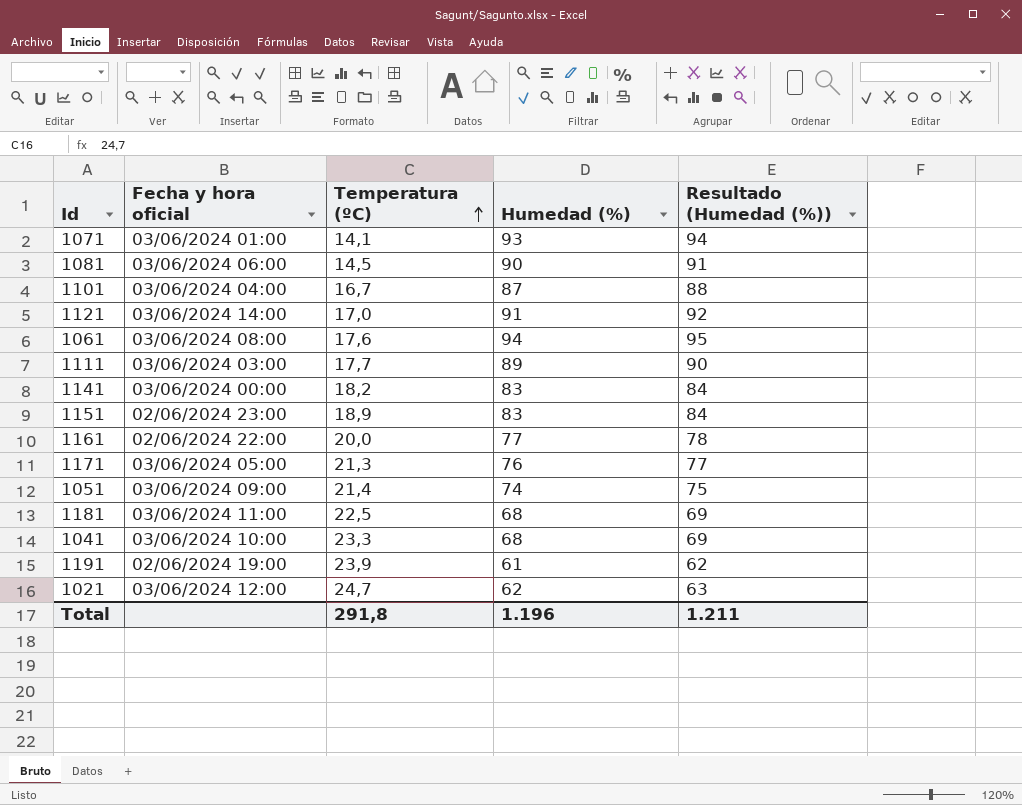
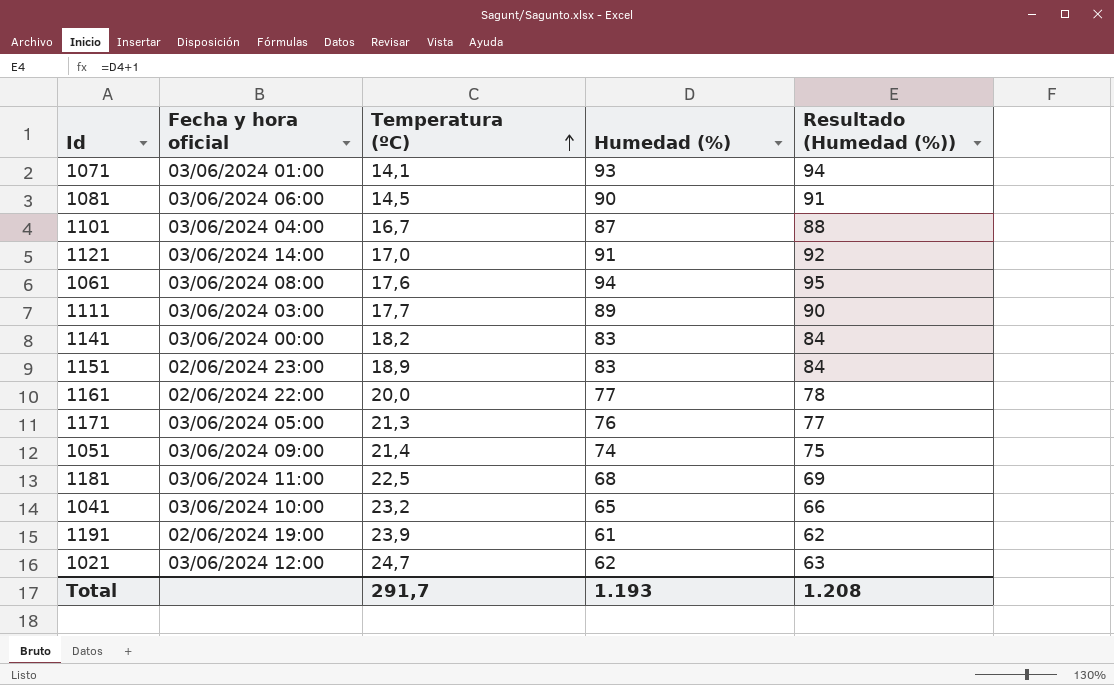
1041 | Temperatura (ºC): 23,3 -> 23,2
1041 | Humedad (%): 68 -> 65
1041 | Resultado (Humedad (%)): 69 -> 66
Total | Temperatura (ºC): 291,8 -> 291,7
Total | Humedad (%): 1.196 -> 1.193
Total | Resultado (Humedad (%)): 1.211 -> 1.208

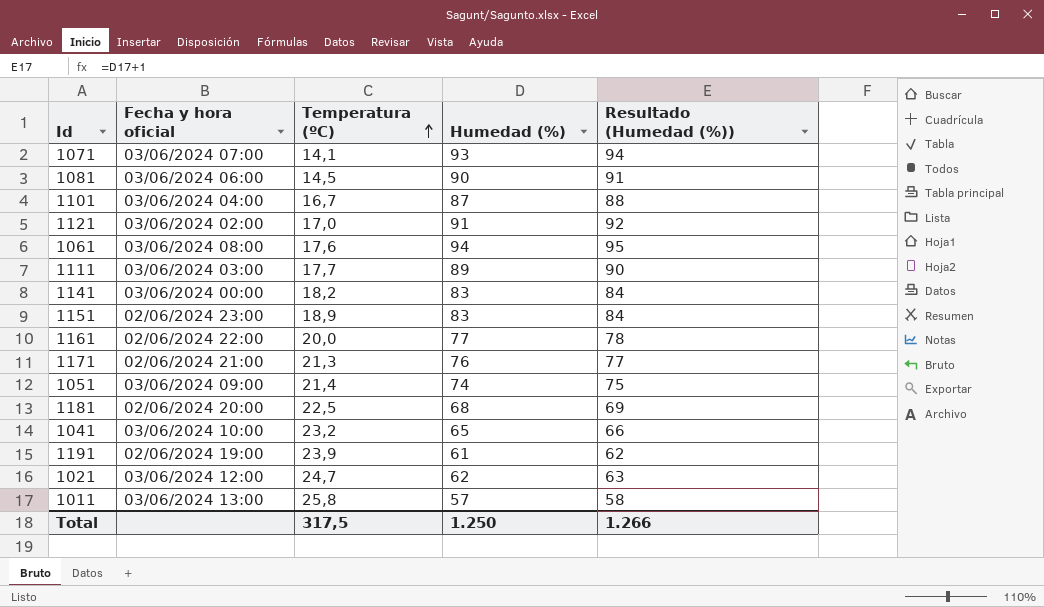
1071 | Fecha y hora oficial: 03/06/2024 01:00 -> 03/06/2024 07:00
1121 | Fecha y hora oficial: 03/06/2024 14:00 -> 03/06/2024 02:00
1171 | Fecha y hora oficial: 03/06/2024 05:00 -> 02/06/2024 21:00
1181 | Fecha y hora oficial: 03/06/2024 11:00 -> 02/06/2024 20:00
row 1011: none -> 03/06/2024 13:00 | 25,8 | 57 | 58
Total | Temperatura (ºC): 291,7 -> 317,5
Total | Humedad (%): 1.193 -> 1.250
Total | Resultado (Humedad (%)): 1.208 -> 1.266

